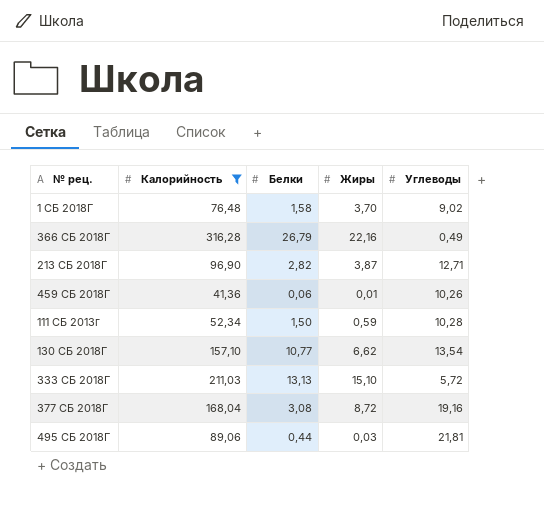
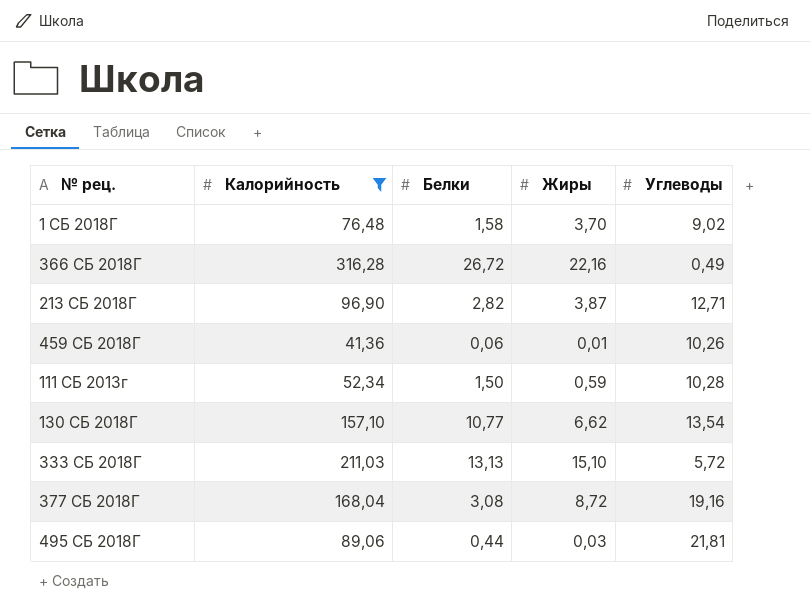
366 СБ 2018Г | Белки: 26,79 -> 26,72

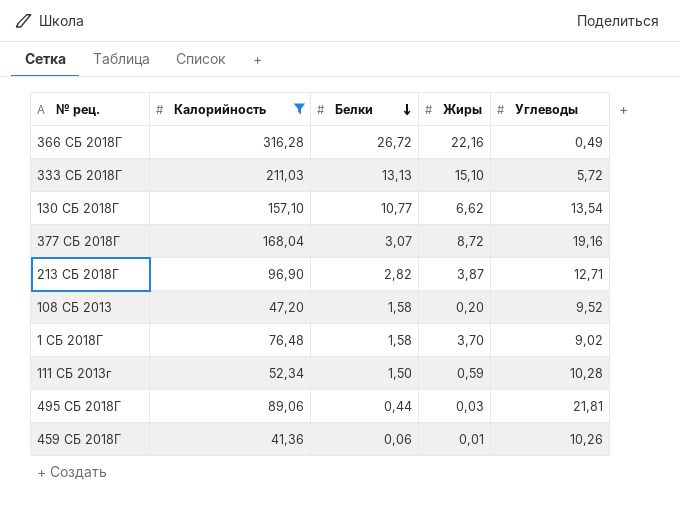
row order: none -> Белки descending
377 СБ 2018Г | Белки: 3,08 -> 3,07
row 108 СБ 2013: none -> 47,20 | 1,58 | 0,20 | 9,52

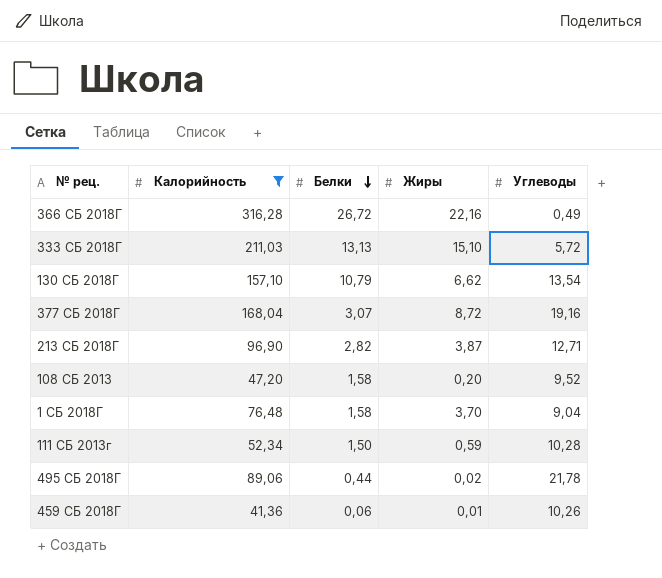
130 СБ 2018Г | Белки: 10,77 -> 10,79
1 СБ 2018Г | Углеводы: 9,02 -> 9,04
495 СБ 2018Г | Жиры: 0,03 -> 0,02
495 СБ 2018Г | Углеводы: 21,81 -> 21,78

